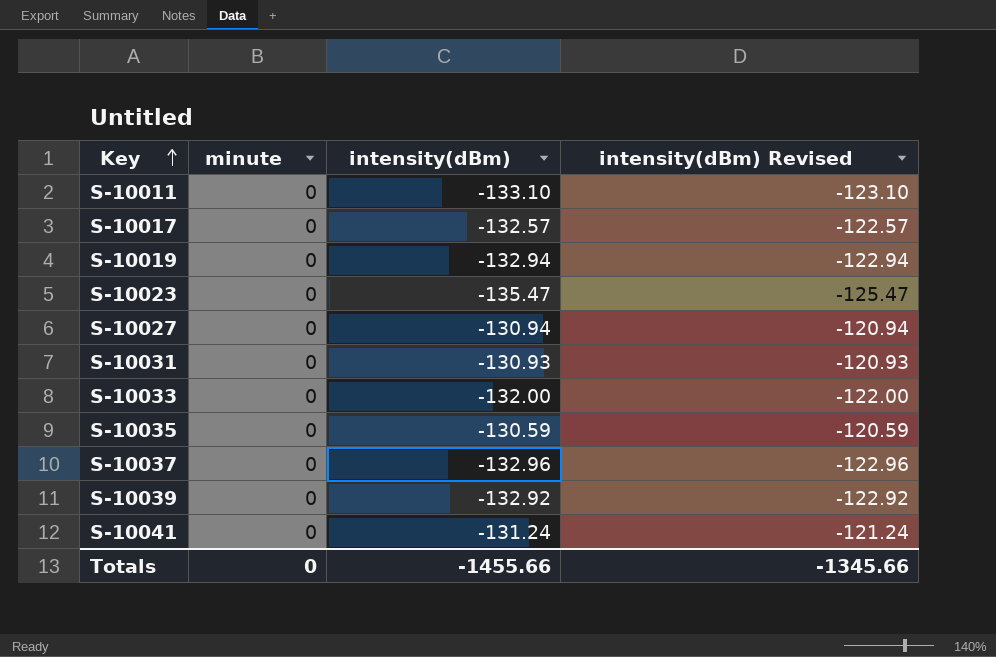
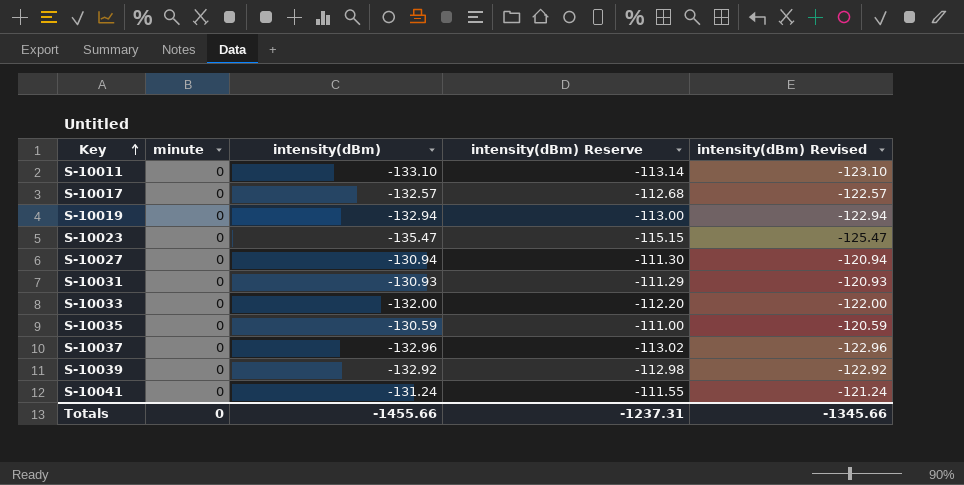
column intensity(dBm) Reserve | formula: none -> [intensity(dBm)] * 0.85

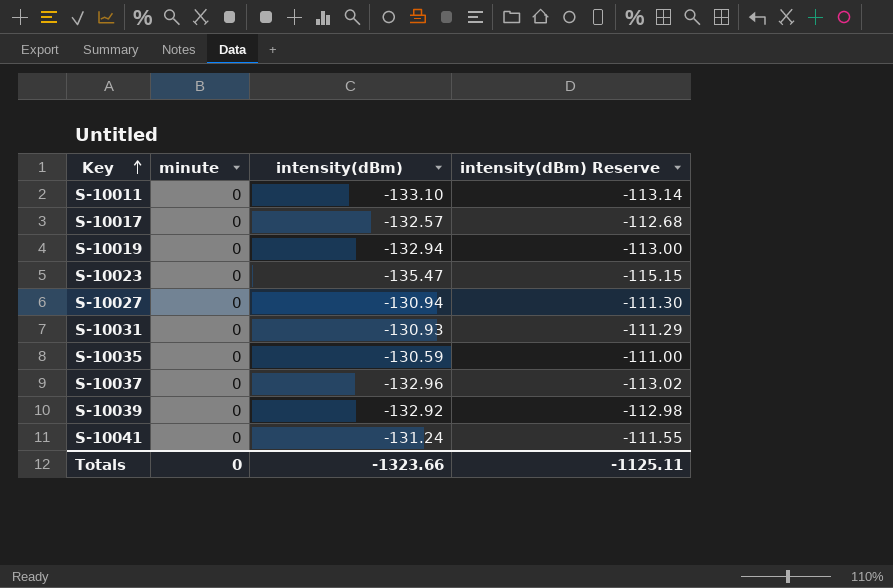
column intensity(dBm) Revised | formula: [intensity(dBm)] + 10 -> none
row S-10033: 0 | -132.00 | -112.20 | -122.00 -> none
Totals | intensity(dBm): -1455.66 -> -1323.66
Totals | intensity(dBm) Reserve: -1237.31 -> -1125.11

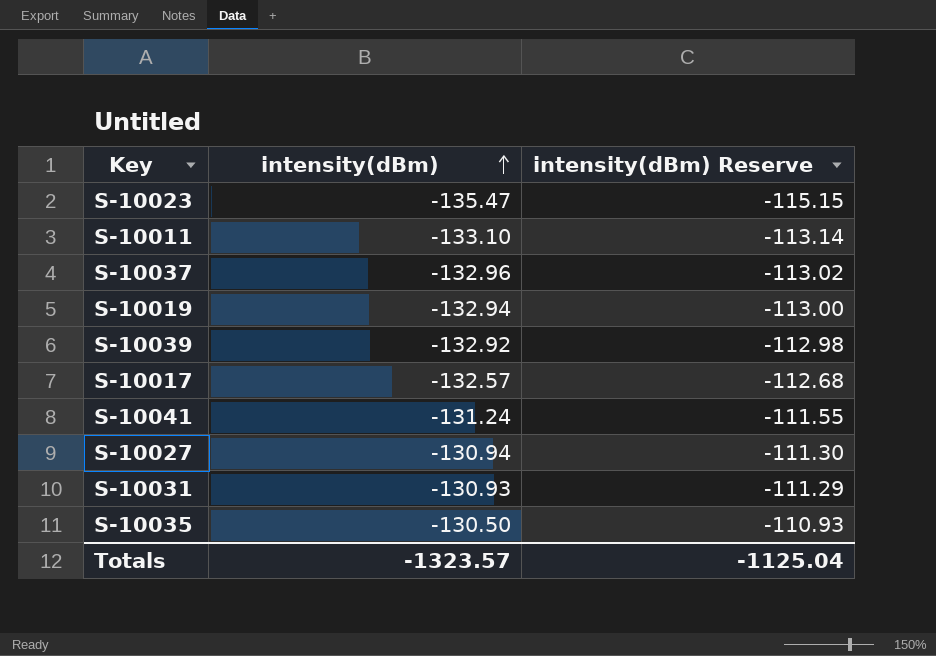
row order: Key ascending -> intensity(dBm) ascending
column minute | position: 2 -> none
S-10035 | intensity(dBm): -130.59 -> -130.50
S-10035 | intensity(dBm) Reserve: -111.00 -> -110.93
Totals | intensity(dBm): -1323.66 -> -1323.57
Totals | intensity(dBm) Reserve: -1125.11 -> -1125.04

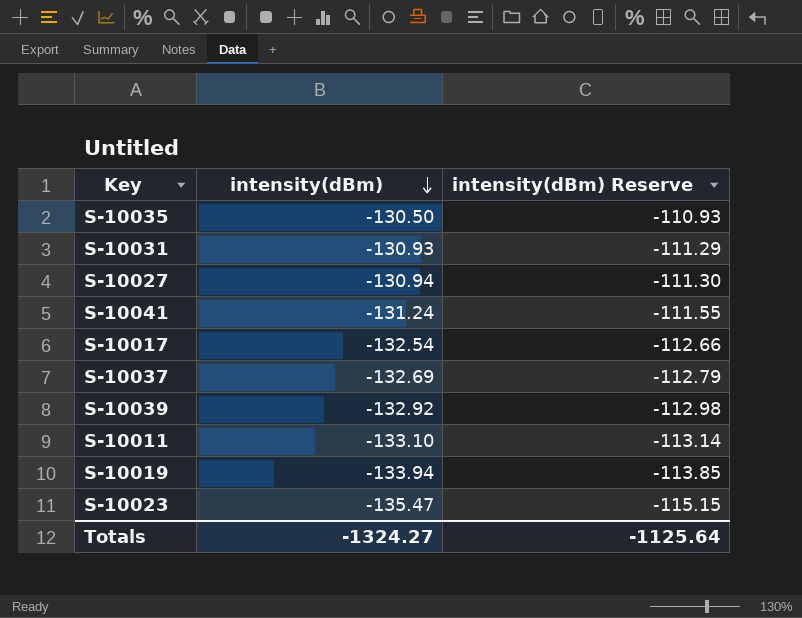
row order: intensity(dBm) ascending -> intensity(dBm) descending
S-10017 | intensity(dBm): -132.57 -> -132.54
S-10017 | intensity(dBm) Reserve: -112.68 -> -112.66
S-10037 | intensity(dBm): -132.96 -> -132.69
S-10037 | intensity(dBm) Reserve: -113.02 -> -112.79
S-10019 | intensity(dBm): -132.94 -> -133.94
S-10019 | intensity(dBm) Reserve: -113.00 -> -113.85
Totals | intensity(dBm): -1323.57 -> -1324.27
Totals | intensity(dBm) Reserve: -1125.04 -> -1125.64

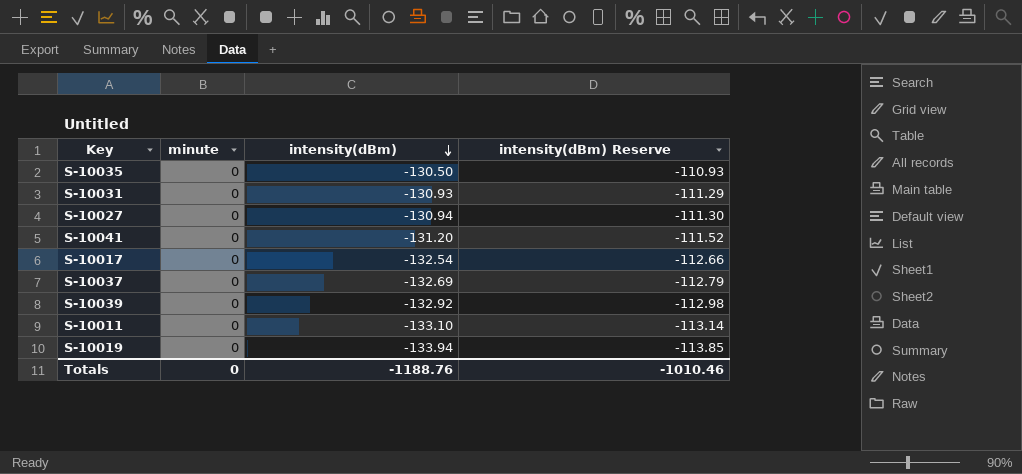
column minute | position: none -> 2
row S-10023: -135.47 | -115.15 -> none
S-10041 | intensity(dBm): -131.24 -> -131.20
S-10041 | intensity(dBm) Reserve: -111.55 -> -111.52
Totals | intensity(dBm): -1324.27 -> -1188.76
Totals | intensity(dBm) Reserve: -1125.64 -> -1010.46

